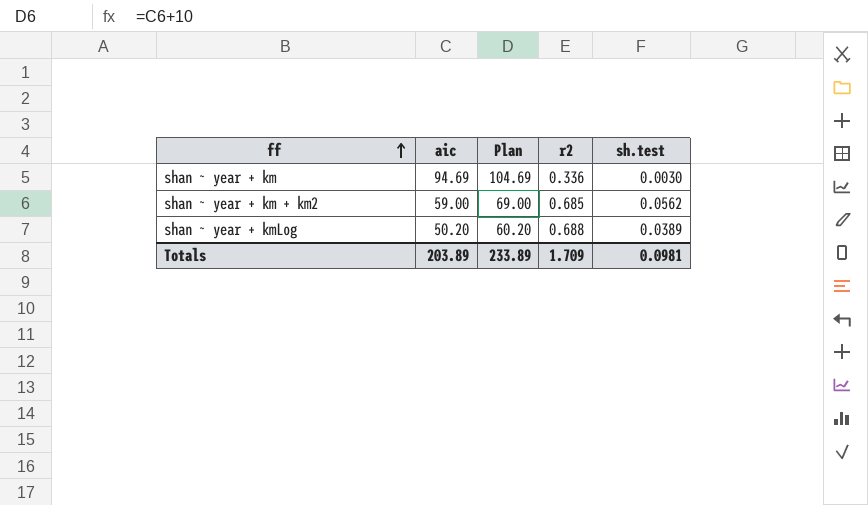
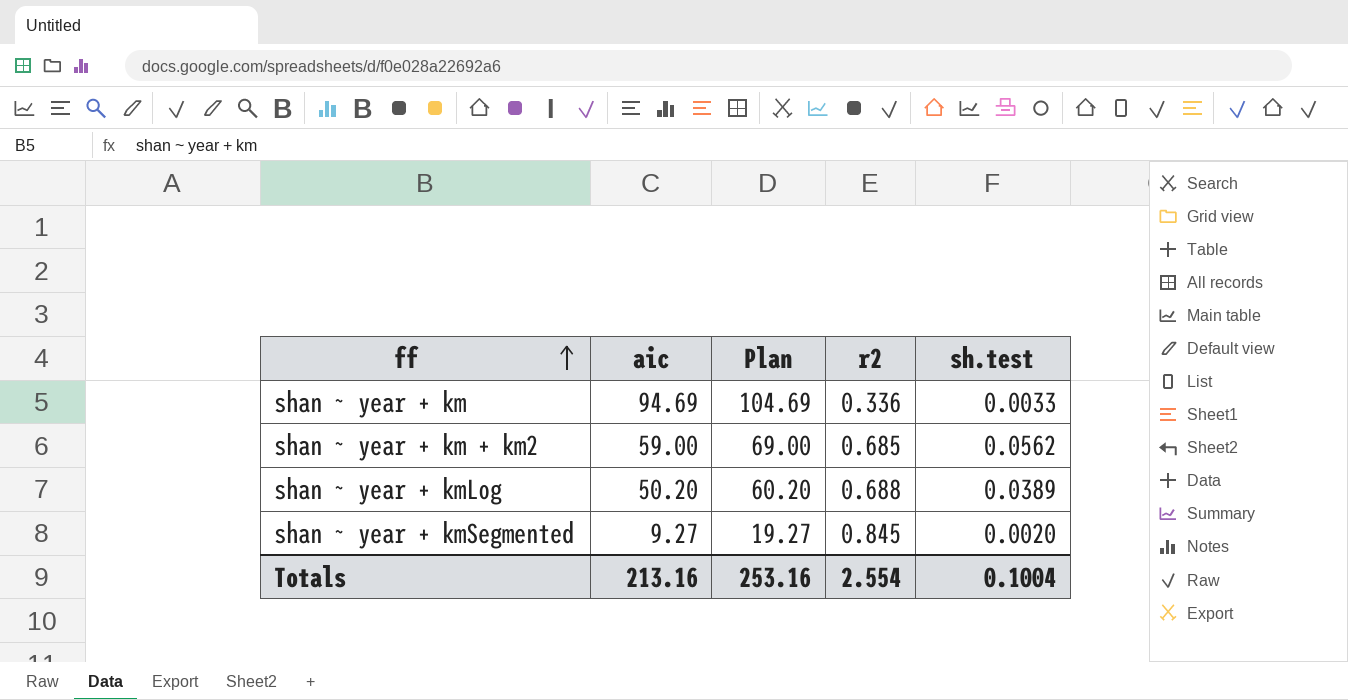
shan ~ year + km | sh.test: 0.0030 -> 0.0033
row shan ~ year + kmSegmented: none -> 9.27 | 19.27 | 0.845 | 0.0020
Totals | aic: 203.89 -> 213.16
Totals | Plan: 233.89 -> 253.16
Totals | r2: 1.709 -> 2.554
Totals | sh.test: 0.0981 -> 0.1004

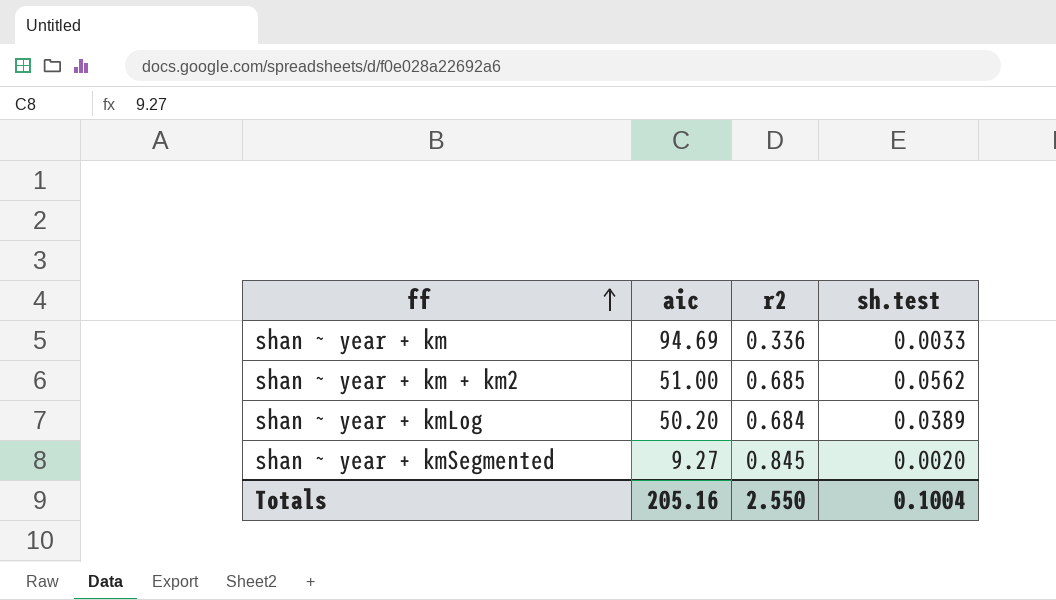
column Plan | formula: [aic] + 10 -> none
shan ~ year + km + km2 | aic: 59.00 -> 51.00
shan ~ year + kmLog | r2: 0.688 -> 0.684
Totals | aic: 213.16 -> 205.16
Totals | r2: 2.554 -> 2.550

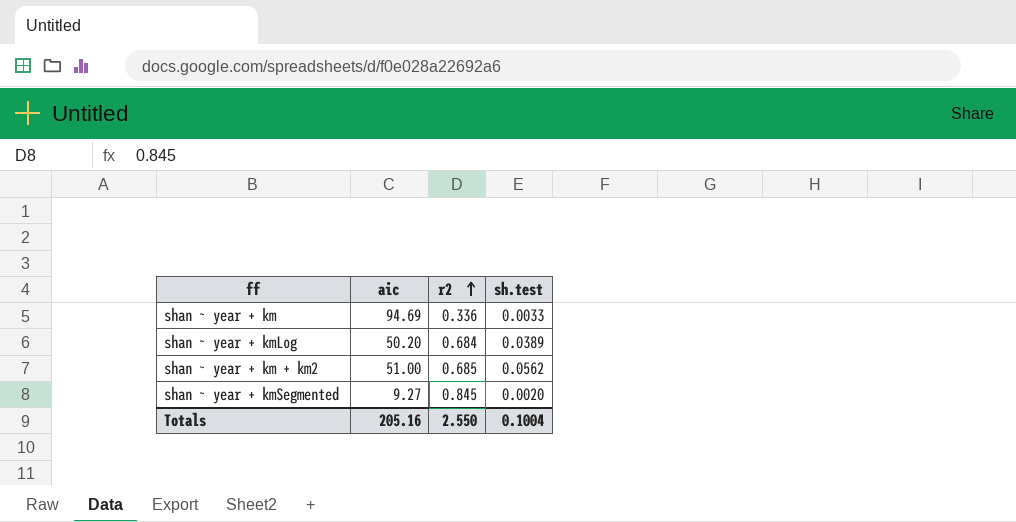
row order: ff ascending -> r2 ascending

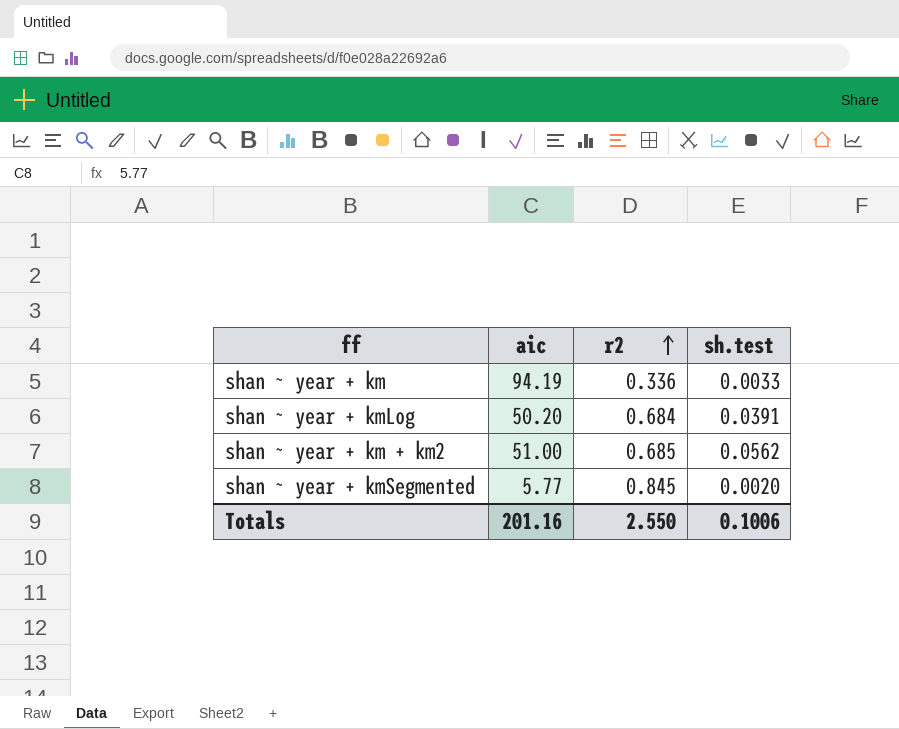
shan ~ year + km | aic: 94.69 -> 94.19
shan ~ year + kmLog | sh.test: 0.0389 -> 0.0391
shan ~ year + kmSegmented | aic: 9.27 -> 5.77
Totals | aic: 205.16 -> 201.16
Totals | sh.test: 0.1004 -> 0.1006

